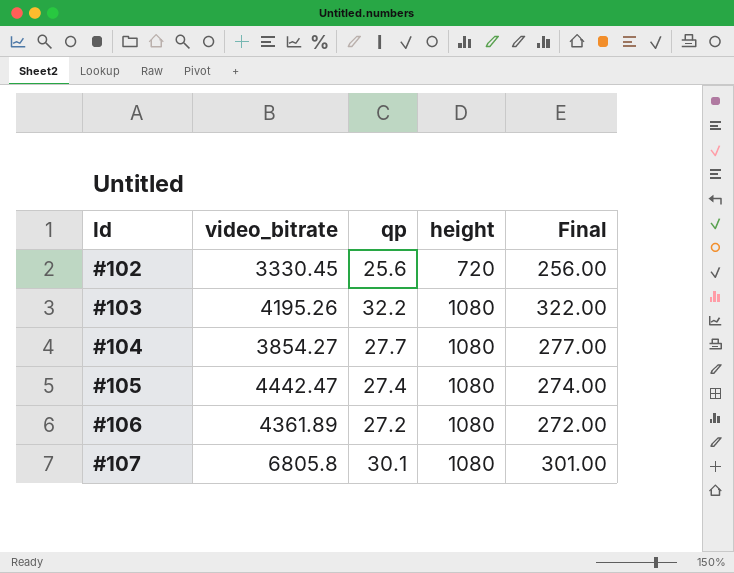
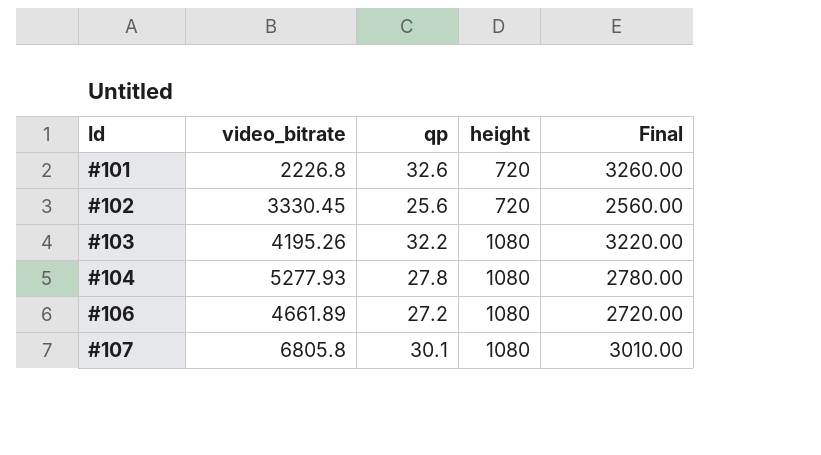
column Final | formula: [qp] * 10 -> [qp] * 100
row #105: 4442.47 | 27.4 | 1080 | 274.00 -> none
row #101: none -> 2226.8 | 32.6 | 720 | 3260.00
#104 | video_bitrate: 3854.27 -> 5277.93
#104 | qp: 27.7 -> 27.8
#106 | video_bitrate: 4361.89 -> 4661.89

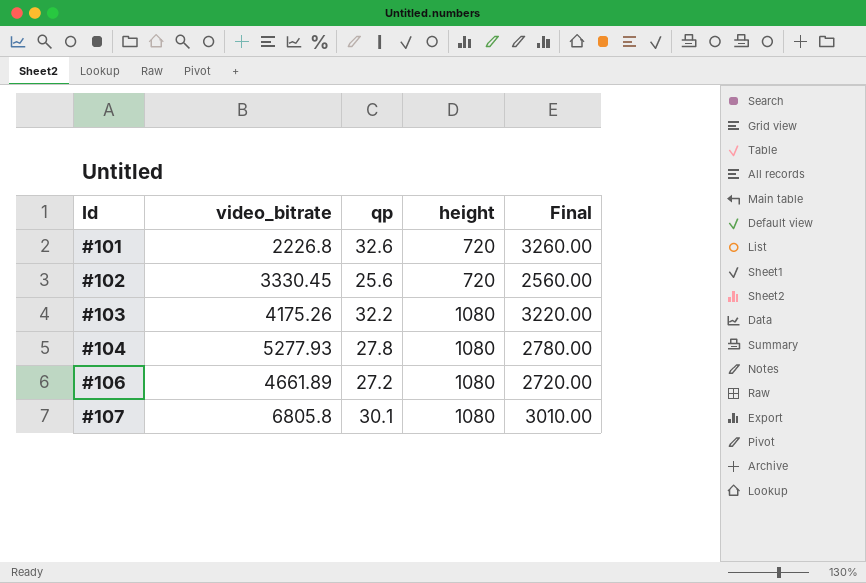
#103 | video_bitrate: 4195.26 -> 4175.26

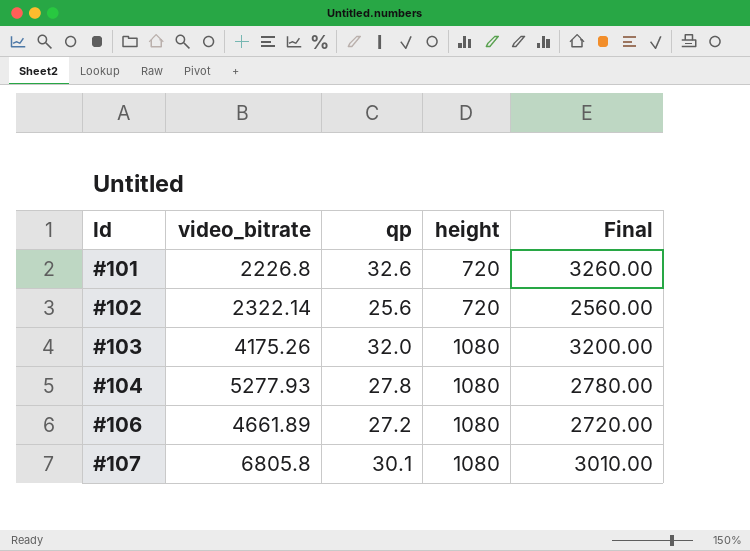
#102 | video_bitrate: 3330.45 -> 2322.14
#103 | qp: 32.2 -> 32.0
#103 | Final: 3220.00 -> 3200.00

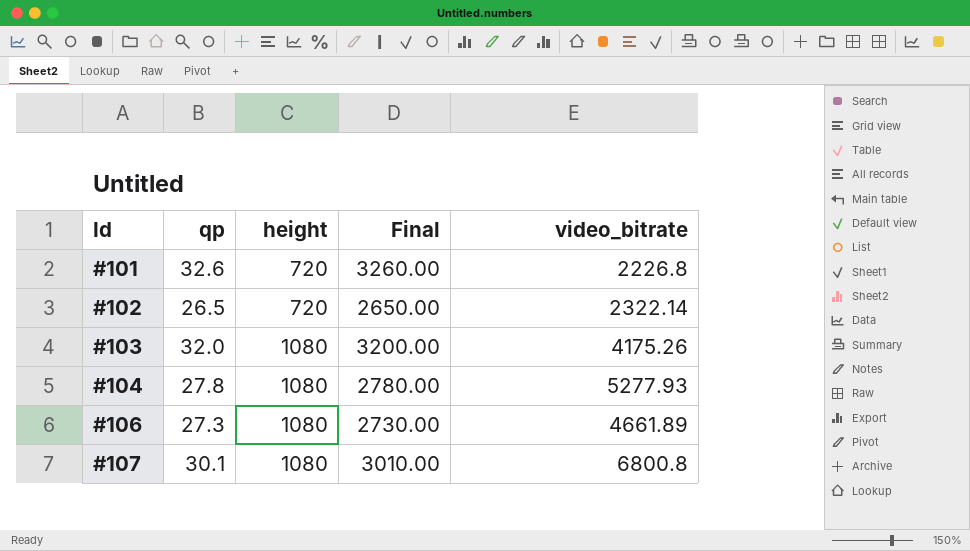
column video_bitrate | position: 2 -> 5
#102 | qp: 25.6 -> 26.5
#102 | Final: 2560.00 -> 2650.00
#106 | qp: 27.2 -> 27.3
#106 | Final: 2720.00 -> 2730.00
#107 | video_bitrate: 6805.8 -> 6800.8

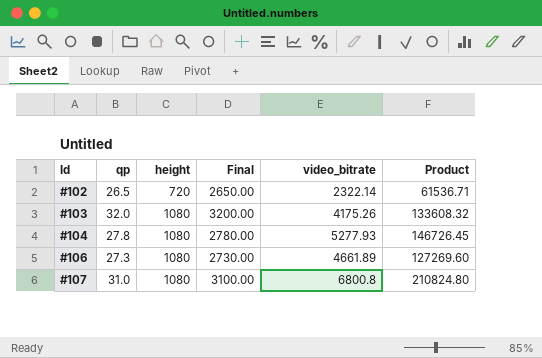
column Product | formula: none -> [qp] * [video_bitrate]
row #101: 32.6 | 720 | 3260.00 | 2226.8 -> none
#107 | qp: 30.1 -> 31.0
#107 | Final: 3010.00 -> 3100.00

